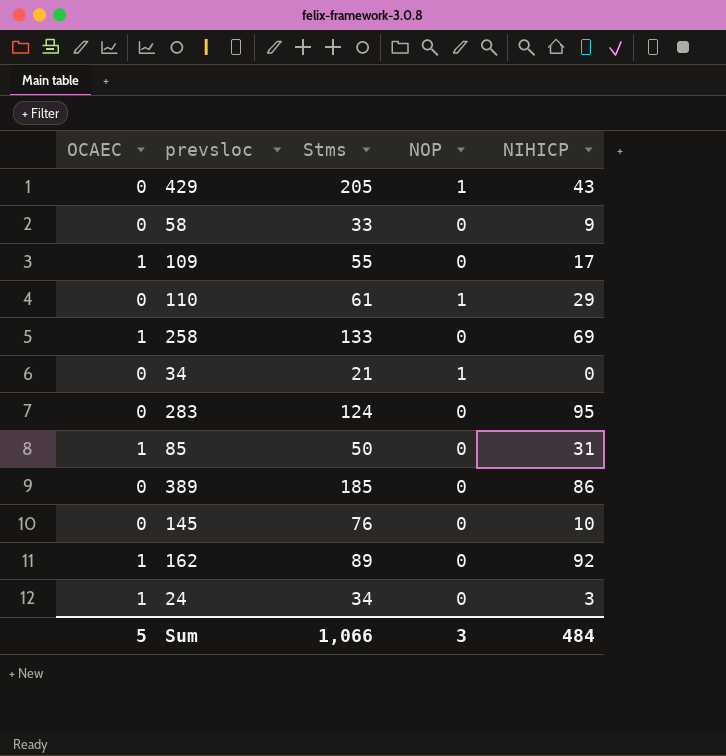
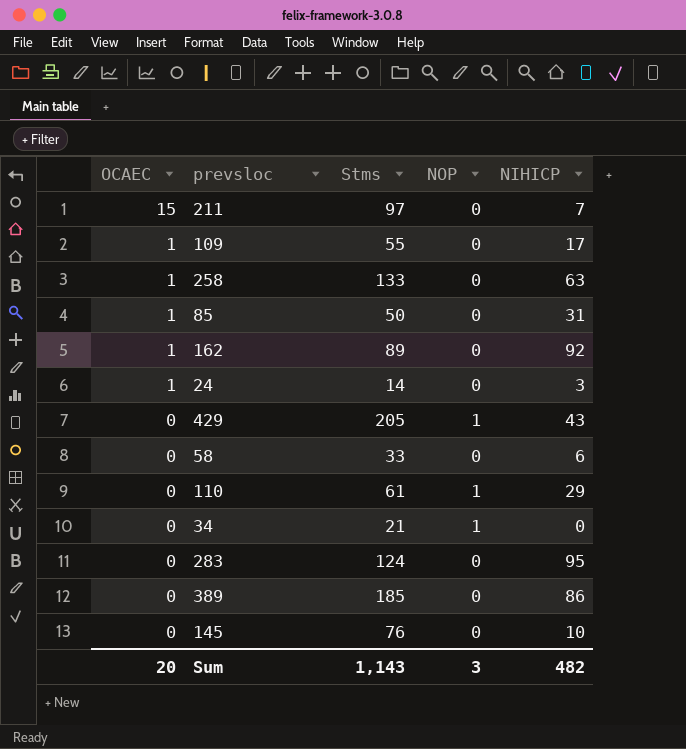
row order: none -> OCAEC descending
row 211: none -> 15 | 97 | 0 | 7
258 | NIHICP: 69 -> 63
24 | Stms: 34 -> 14
58 | NIHICP: 9 -> 6
Sum | OCAEC: 5 -> 20
Sum | Stms: 1,066 -> 1,143
Sum | NIHICP: 484 -> 482

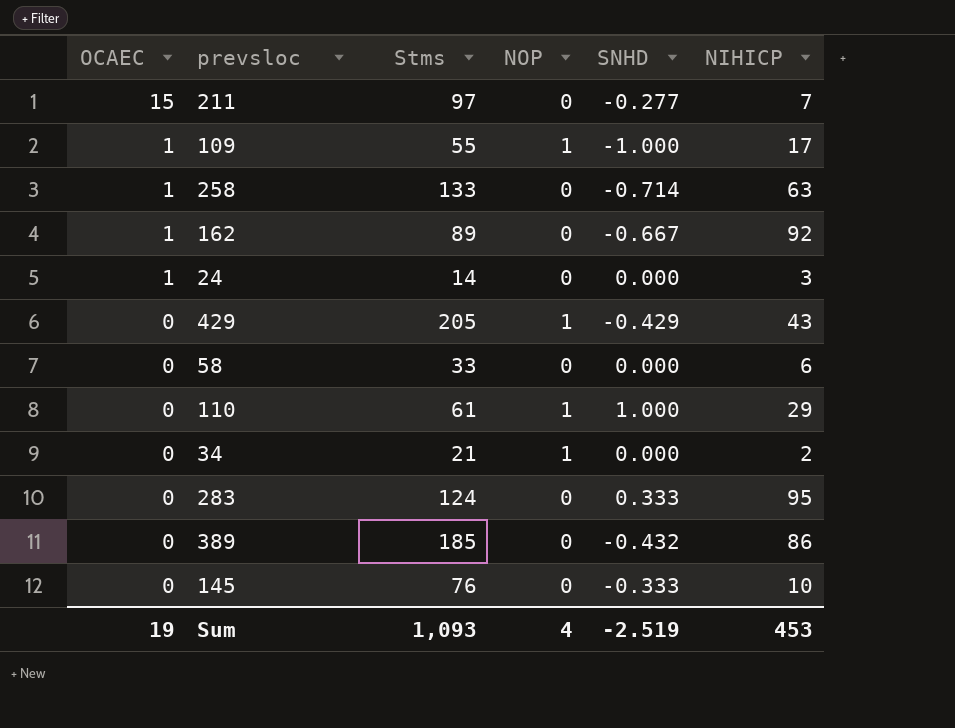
column SNHD | position: none -> 5
row 85: 1 | 50 | 0 | 31 -> none
109 | NOP: 0 -> 1
34 | NIHICP: 0 -> 2
Sum | OCAEC: 20 -> 19
Sum | Stms: 1,143 -> 1,093
Sum | NOP: 3 -> 4
Sum | NIHICP: 482 -> 453

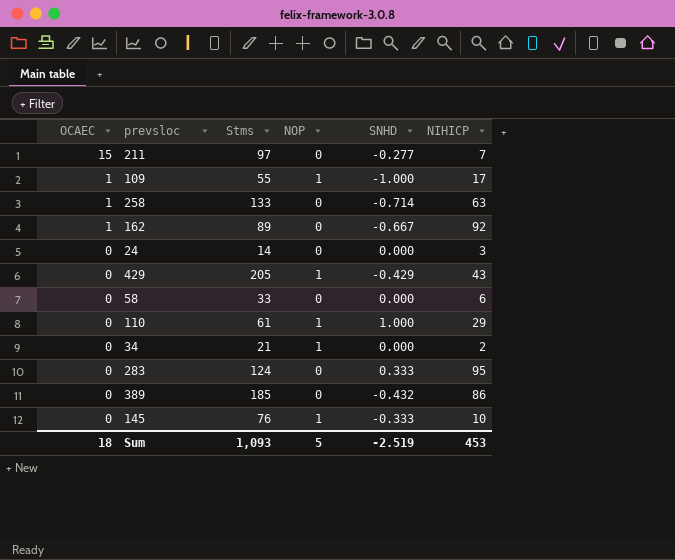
24 | OCAEC: 1 -> 0
145 | NOP: 0 -> 1
Sum | OCAEC: 19 -> 18
Sum | NOP: 4 -> 5

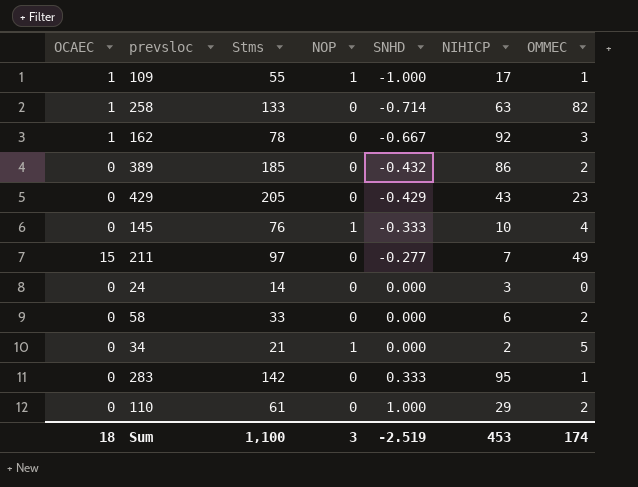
row order: OCAEC descending -> SNHD ascending
column OMMEC | position: none -> 7
162 | Stms: 89 -> 78
429 | NOP: 1 -> 0
283 | Stms: 124 -> 142
110 | NOP: 1 -> 0
Sum | Stms: 1,093 -> 1,100
Sum | NOP: 5 -> 3

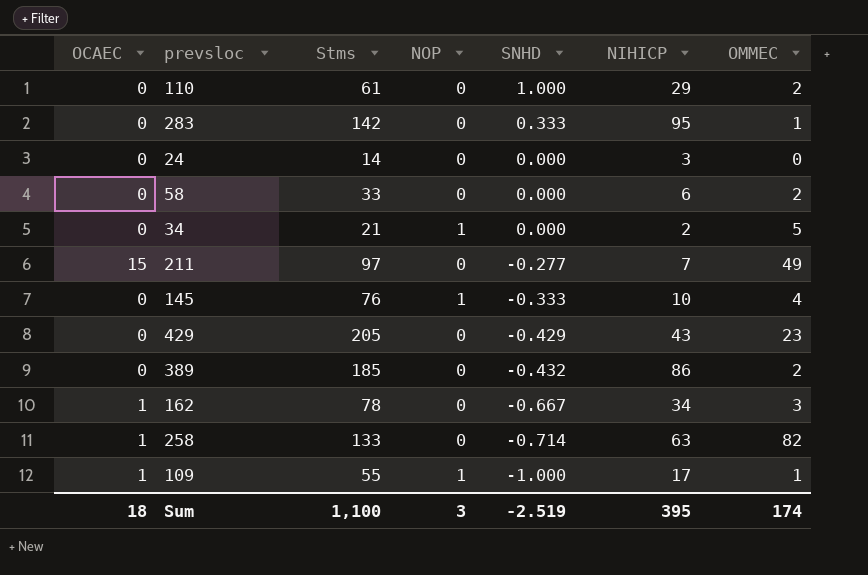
row order: SNHD ascending -> SNHD descending
162 | NIHICP: 92 -> 34
Sum | NIHICP: 453 -> 395

